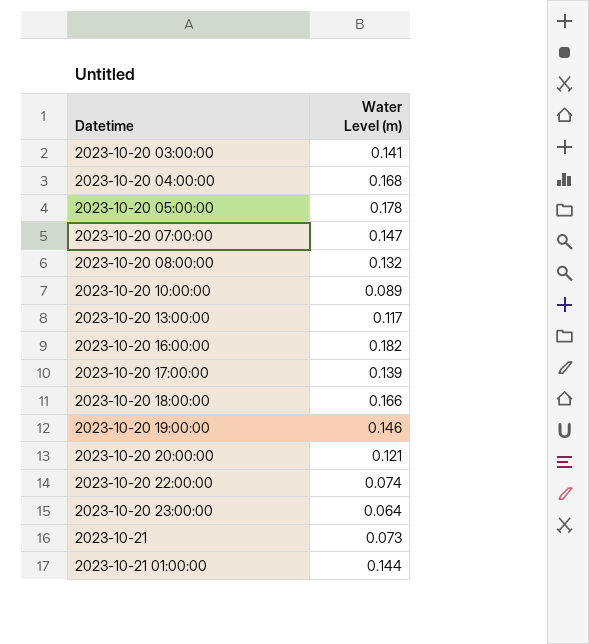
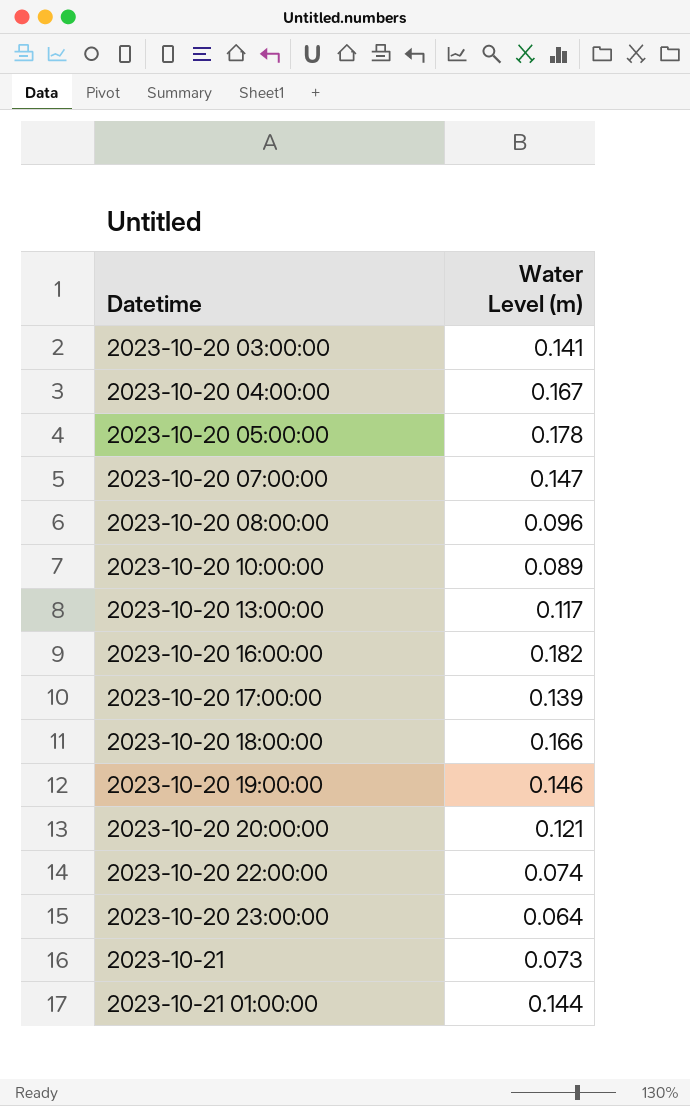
2023-10-20 04:00:00 | Water Level (m): 0.168 -> 0.167
2023-10-20 08:00:00 | Water Level (m): 0.132 -> 0.096

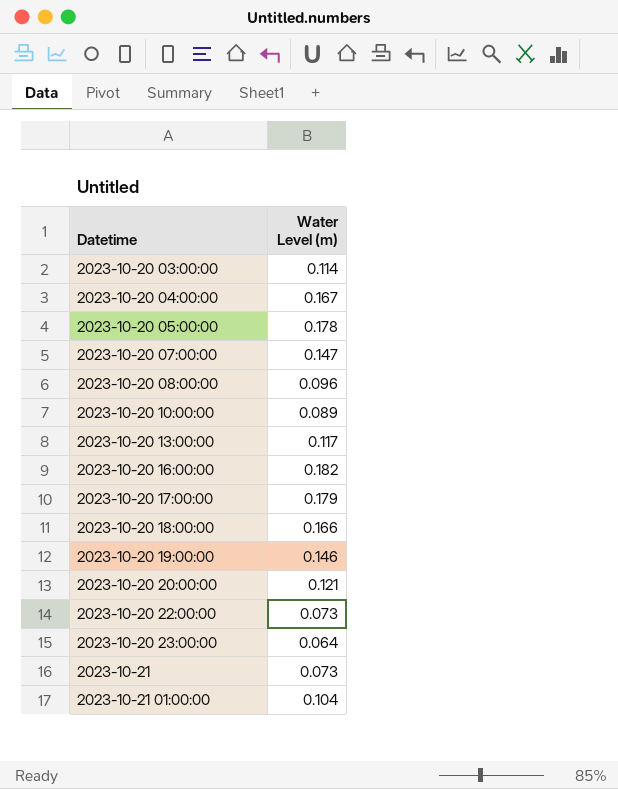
2023-10-20 03:00:00 | Water Level (m): 0.141 -> 0.114
2023-10-20 17:00:00 | Water Level (m): 0.139 -> 0.179
2023-10-20 22:00:00 | Water Level (m): 0.074 -> 0.073
2023-10-21 01:00:00 | Water Level (m): 0.144 -> 0.104

